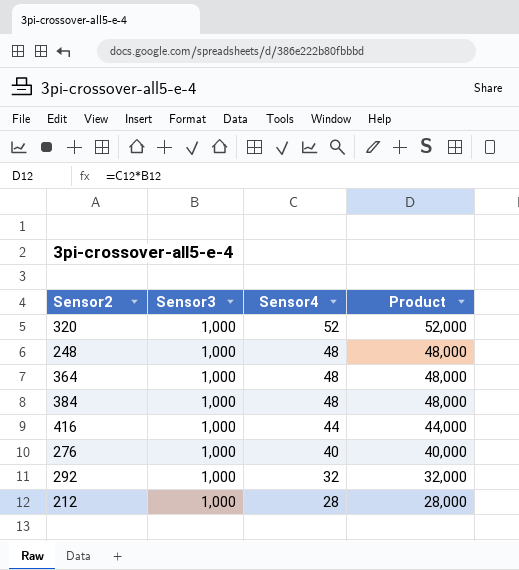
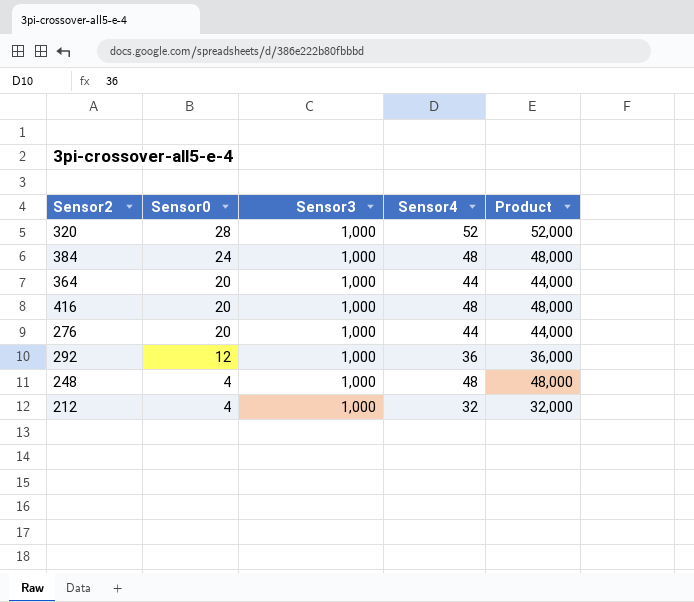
row order: Sensor4 descending -> Sensor0 descending
column Sensor0 | position: none -> 2
364 | Sensor4: 48 -> 44
364 | Product: 48,000 -> 44,000
416 | Sensor4: 44 -> 48
416 | Product: 44,000 -> 48,000
276 | Sensor4: 40 -> 44
276 | Product: 40,000 -> 44,000
292 | Sensor4: 32 -> 36
292 | Product: 32,000 -> 36,000
212 | Sensor4: 28 -> 32
212 | Product: 28,000 -> 32,000

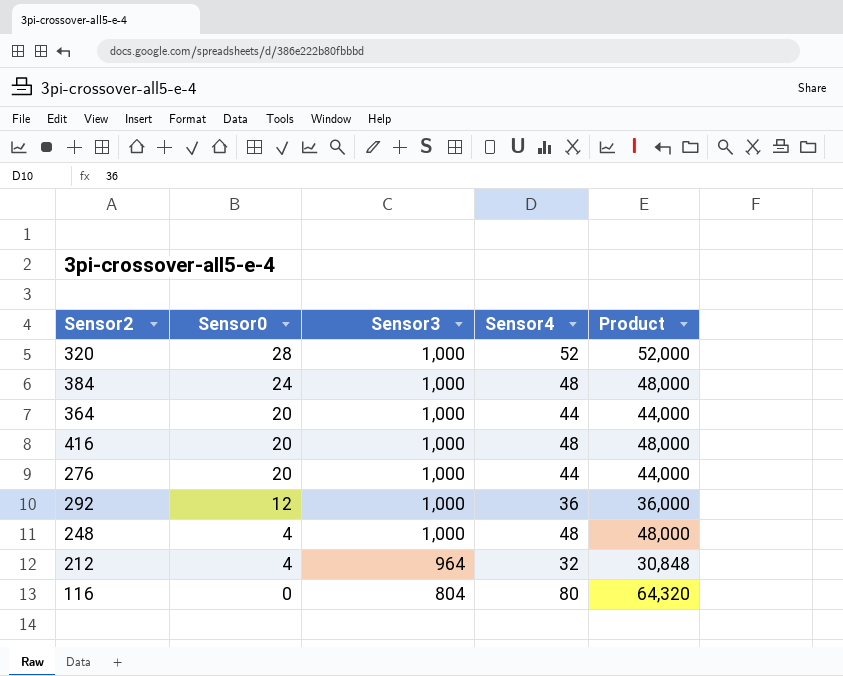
212 | Sensor3: 1,000 -> 964
212 | Product: 32,000 -> 30,848
row 116: none -> 0 | 804 | 80 | 64,320

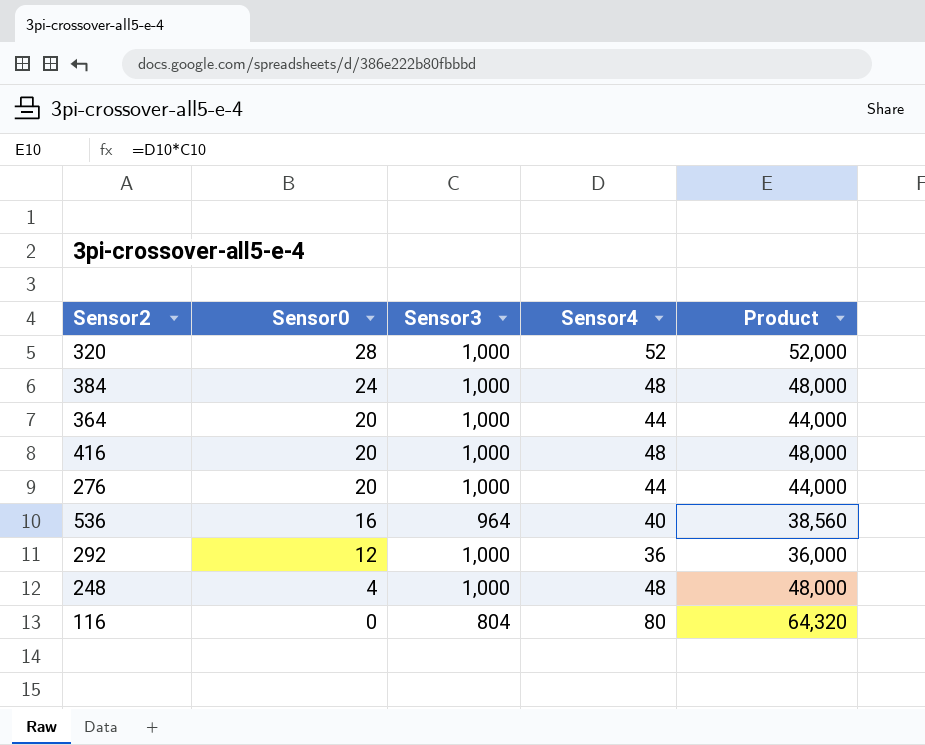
row 212: 4 | 964 | 32 | 30,848 -> none
row 536: none -> 16 | 964 | 40 | 38,560

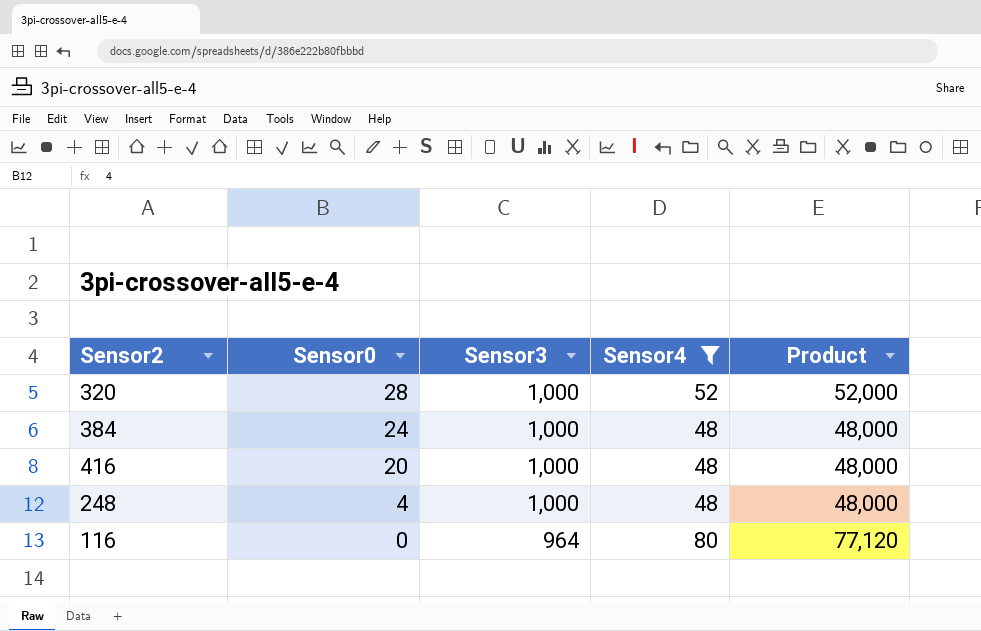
filter: none -> Sensor4 >= 48
116 | Sensor3: 804 -> 964
116 | Product: 64,320 -> 77,120

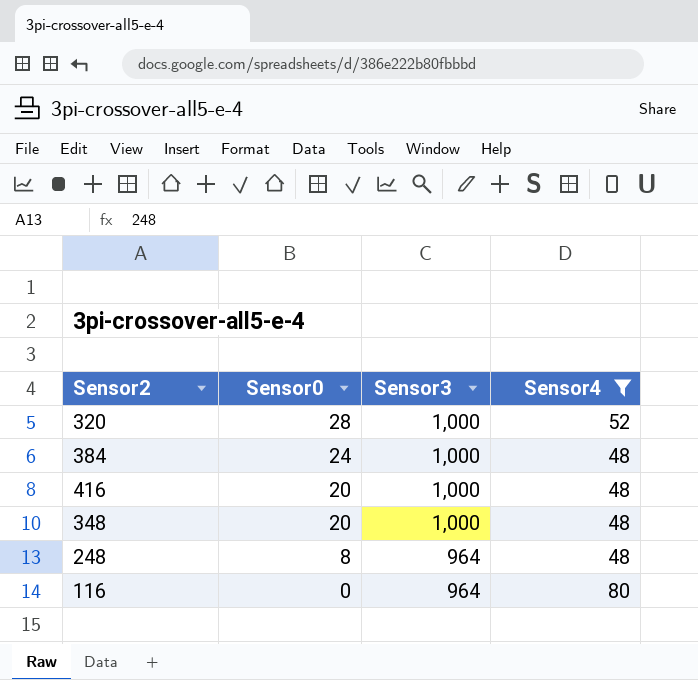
column Product | formula: [Sensor3] * [Sensor4] -> none
row 348: none -> 20 | 1,000 | 48
248 | Sensor0: 4 -> 8
248 | Sensor3: 1,000 -> 964

